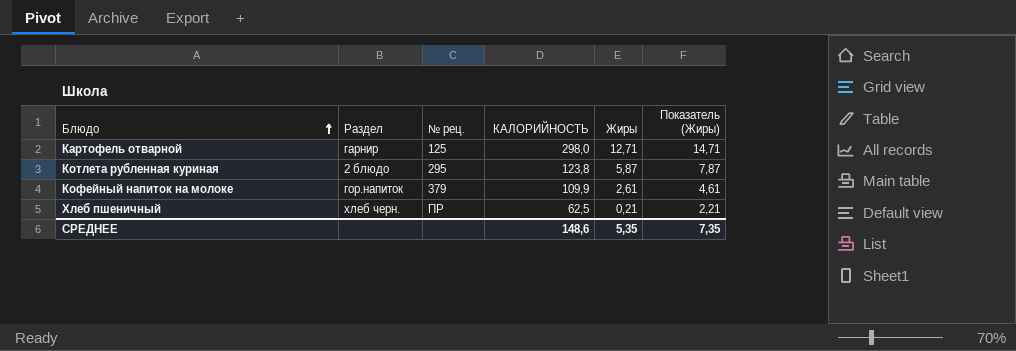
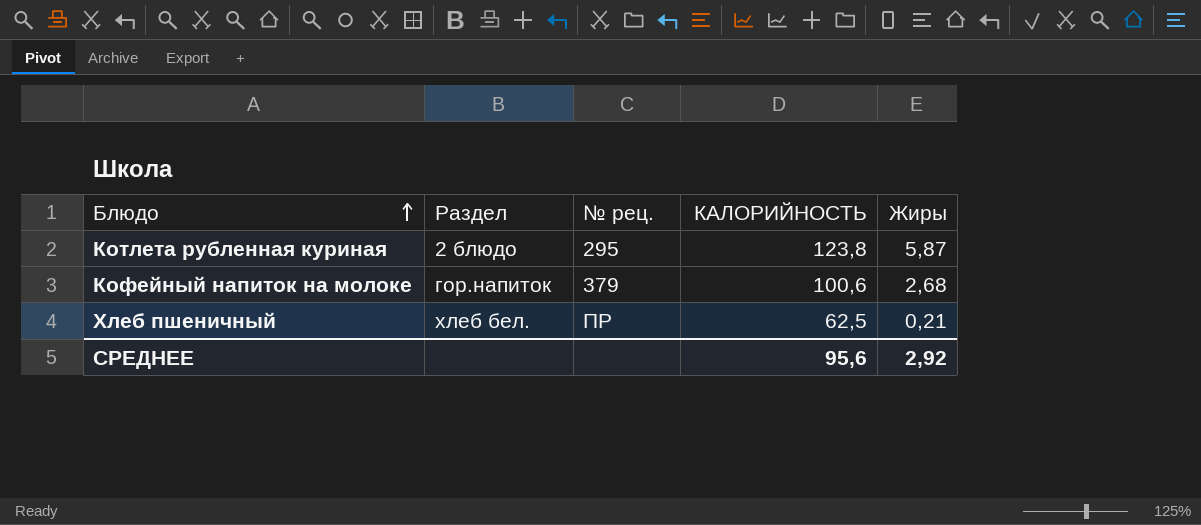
column Показатель (Жиры) | formula: [Жиры] + 2 -> none
row Картофель отварной: гарнир | 125 | 298,0 | 12,71 | 14,71 -> none
Кофейный напиток на молоке | КАЛОРИЙНОСТЬ: 109,9 -> 100,6
Кофейный напиток на молоке | Жиры: 2,61 -> 2,68
Хлеб пшеничный | Раздел: хлеб черн. -> хлеб бел.
СРЕДНЕЕ | КАЛОРИЙНОСТЬ: 148,6 -> 95,6
СРЕДНЕЕ | Жиры: 5,35 -> 2,92

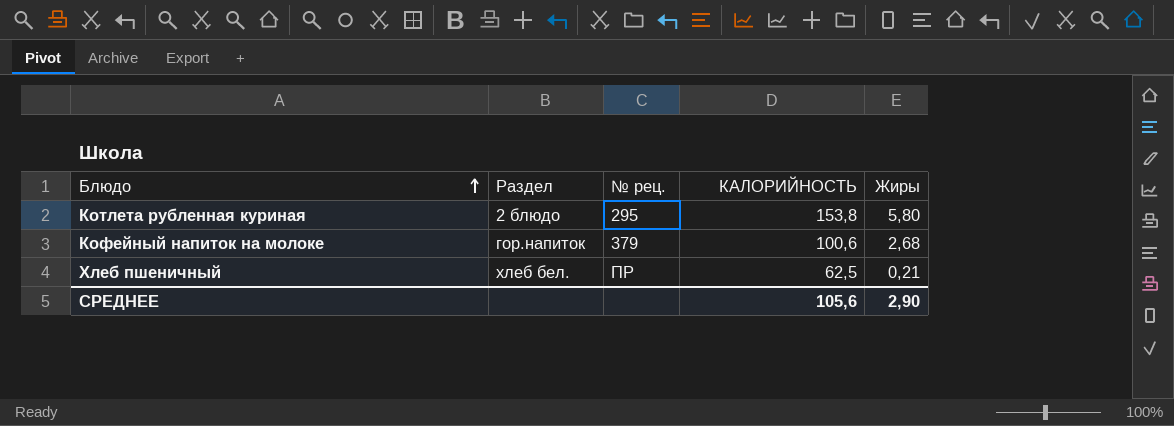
Котлета рубленная куриная | КАЛОРИЙНОСТЬ: 123,8 -> 153,8
Котлета рубленная куриная | Жиры: 5,87 -> 5,80
СРЕДНЕЕ | КАЛОРИЙНОСТЬ: 95,6 -> 105,6
СРЕДНЕЕ | Жиры: 2,92 -> 2,90

